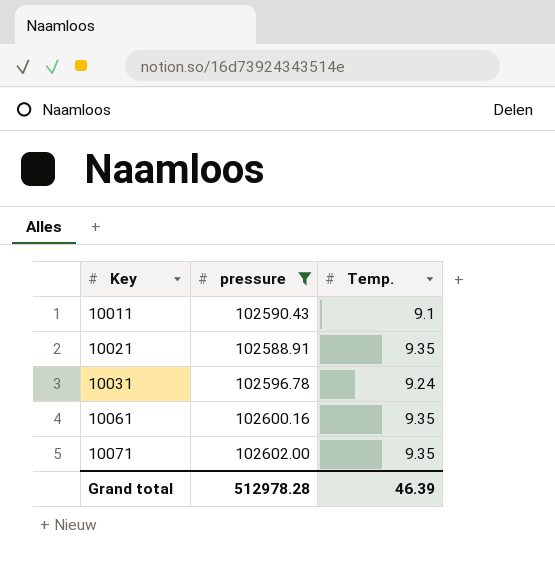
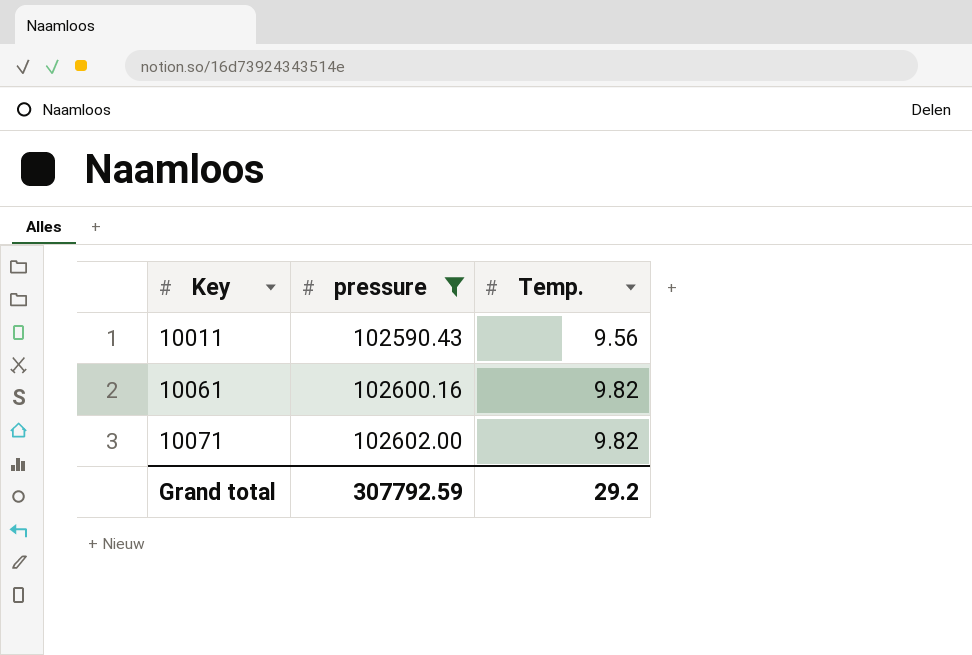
row 10021: 102588.91 | 9.35 -> none
row 10031: 102596.78 | 9.24 -> none
10011 | Temp.: 9.1 -> 9.56
10061 | Temp.: 9.35 -> 9.82
10071 | Temp.: 9.35 -> 9.82
Grand total | pressure: 512978.28 -> 307792.59
Grand total | Temp.: 46.39 -> 29.2

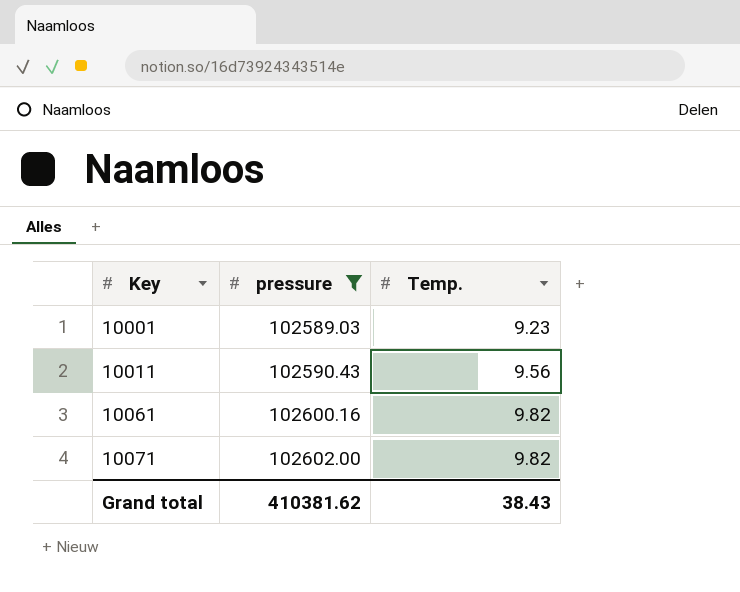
row 10001: none -> 102589.03 | 9.23
Grand total | pressure: 307792.59 -> 410381.62
Grand total | Temp.: 29.2 -> 38.43

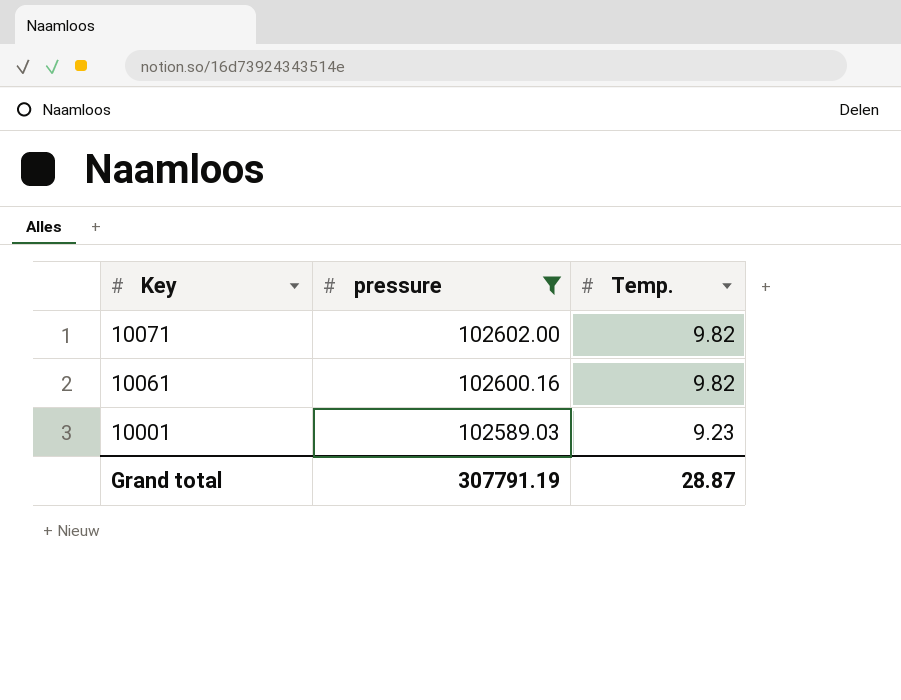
row order: Key ascending -> Key descending
row 10011: 102590.43 | 9.56 -> none
Grand total | pressure: 410381.62 -> 307791.19
Grand total | Temp.: 38.43 -> 28.87

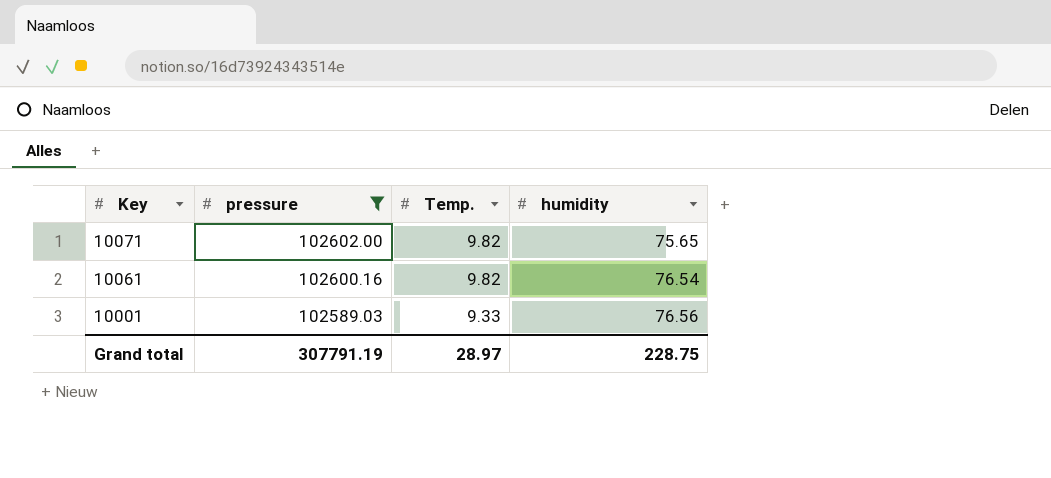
column humidity | position: none -> 4
10001 | Temp.: 9.23 -> 9.33
Grand total | Temp.: 28.87 -> 28.97

